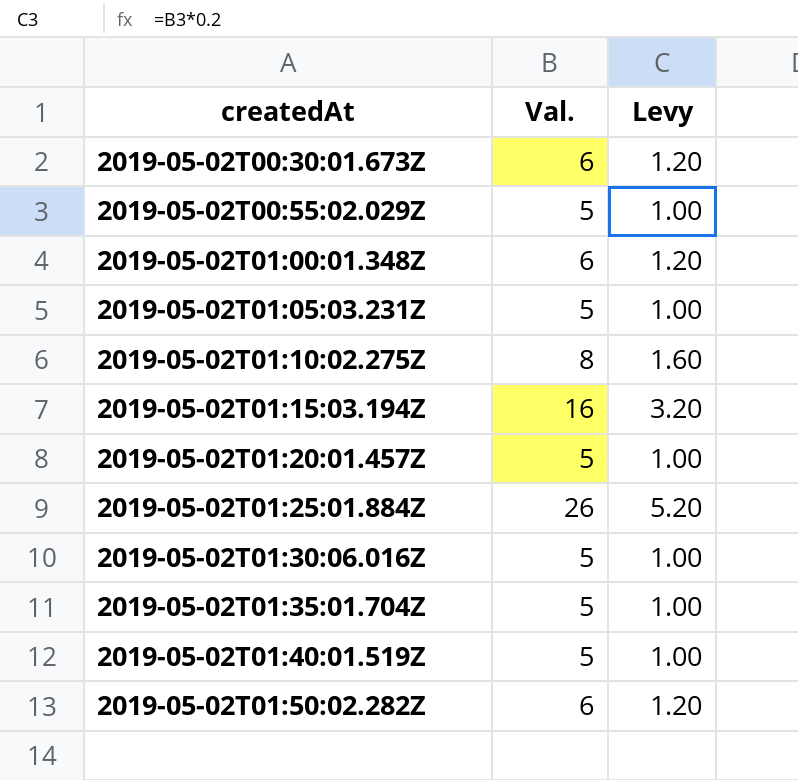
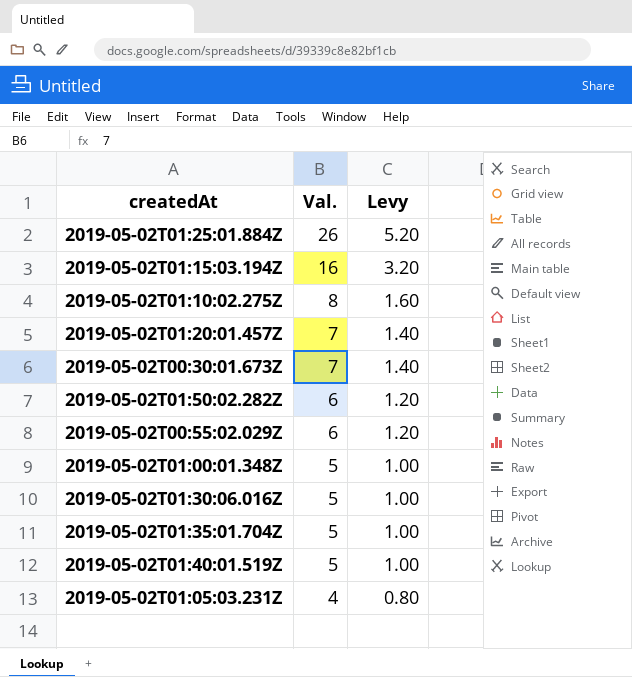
row order: createdAt ascending -> Val. descending
2019-05-02T01:20:01.457Z | Val.: 5 -> 7
2019-05-02T01:20:01.457Z | Levy: 1.00 -> 1.40
2019-05-02T00:30:01.673Z | Val.: 6 -> 7
2019-05-02T00:30:01.673Z | Levy: 1.20 -> 1.40
2019-05-02T00:55:02.029Z | Val.: 5 -> 6
2019-05-02T00:55:02.029Z | Levy: 1.00 -> 1.20
2019-05-02T01:00:01.348Z | Val.: 6 -> 5
2019-05-02T01:00:01.348Z | Levy: 1.20 -> 1.00
2019-05-02T01:05:03.231Z | Val.: 5 -> 4
2019-05-02T01:05:03.231Z | Levy: 1.00 -> 0.80

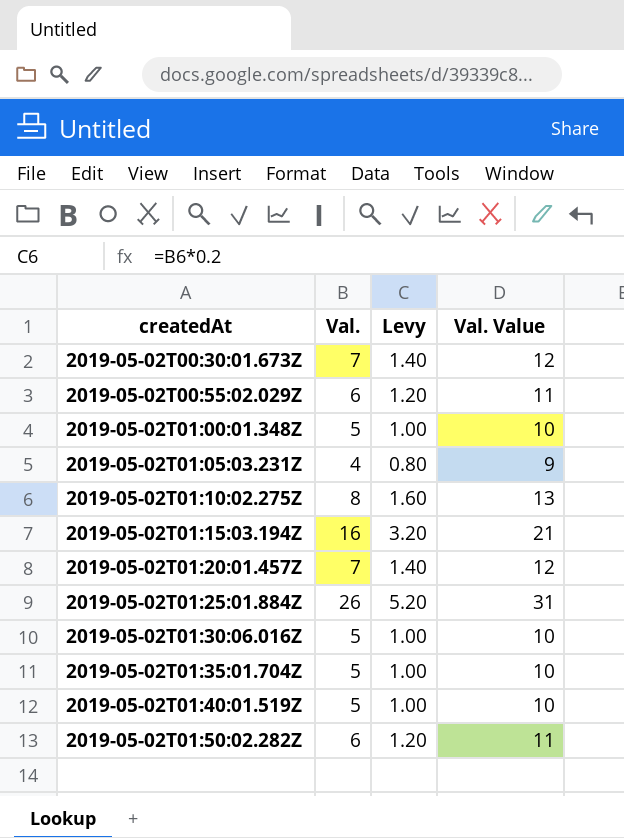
row order: Val. descending -> createdAt ascending
column Val. Value | formula: none -> [Val.] + 5

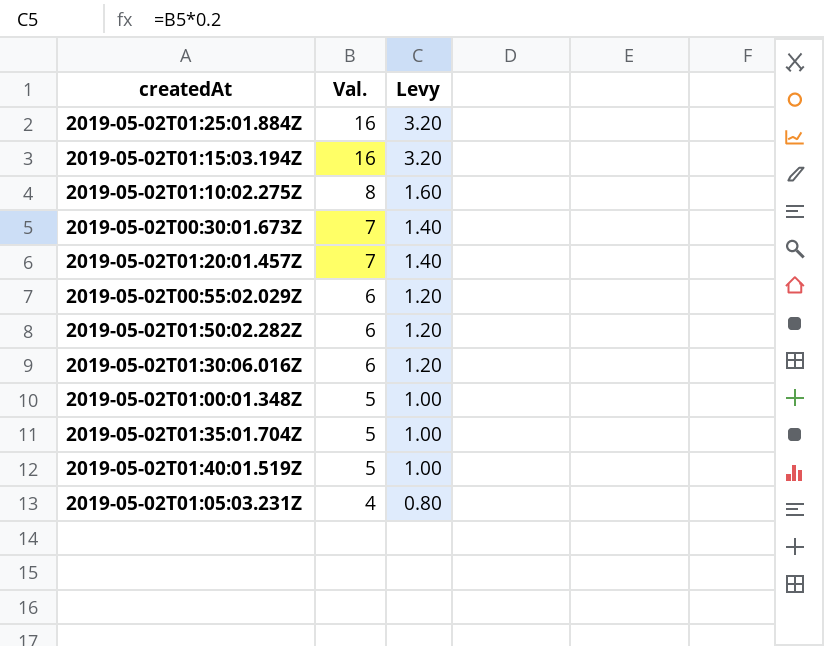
row order: createdAt ascending -> Val. descending
column Val. Value | formula: [Val.] + 5 -> none
2019-05-02T01:25:01.884Z | Val.: 26 -> 16
2019-05-02T01:25:01.884Z | Levy: 5.20 -> 3.20
2019-05-02T01:30:06.016Z | Val.: 5 -> 6
2019-05-02T01:30:06.016Z | Levy: 1.00 -> 1.20

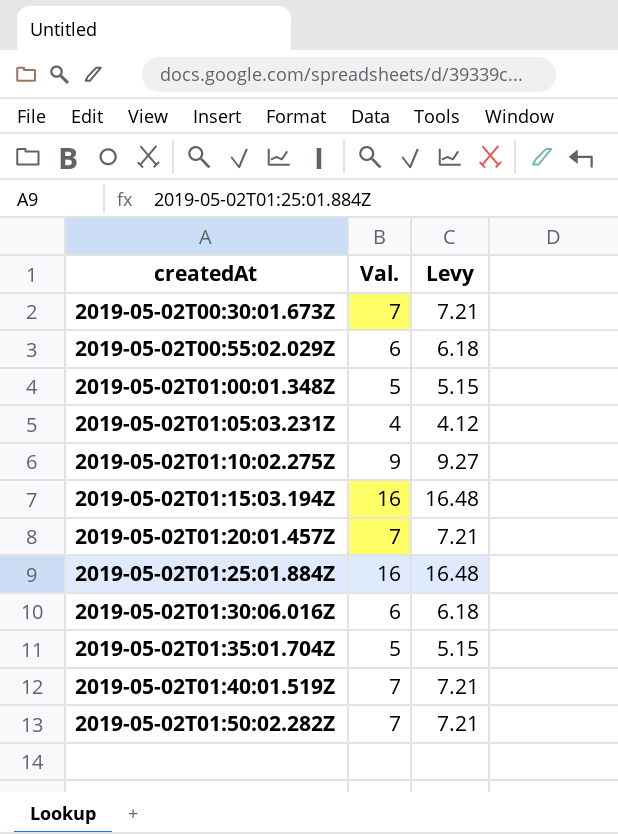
row order: Val. descending -> createdAt ascending
column Levy | formula: [Val.] * 0.2 -> [Val.] * 1.03
2019-05-02T01:10:02.275Z | Val.: 8 -> 9
2019-05-02T01:40:01.519Z | Val.: 5 -> 7
2019-05-02T01:50:02.282Z | Val.: 6 -> 7

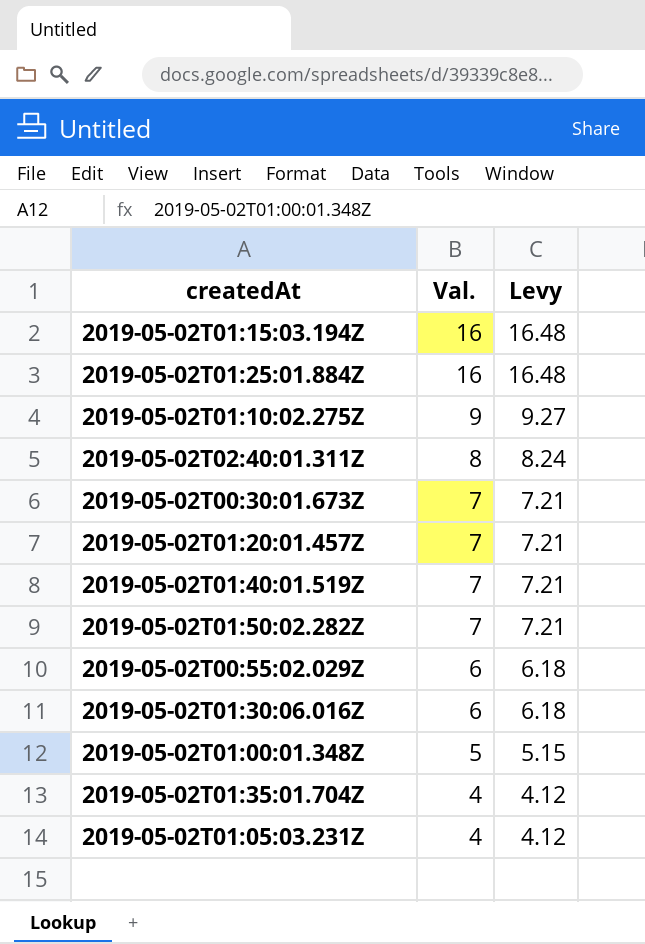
row order: createdAt ascending -> Val. descending
row 2019-05-02T02:40:01.311Z: none -> 8 | 8.24
2019-05-02T01:35:01.704Z | Val.: 5 -> 4
2019-05-02T01:35:01.704Z | Levy: 5.15 -> 4.12

